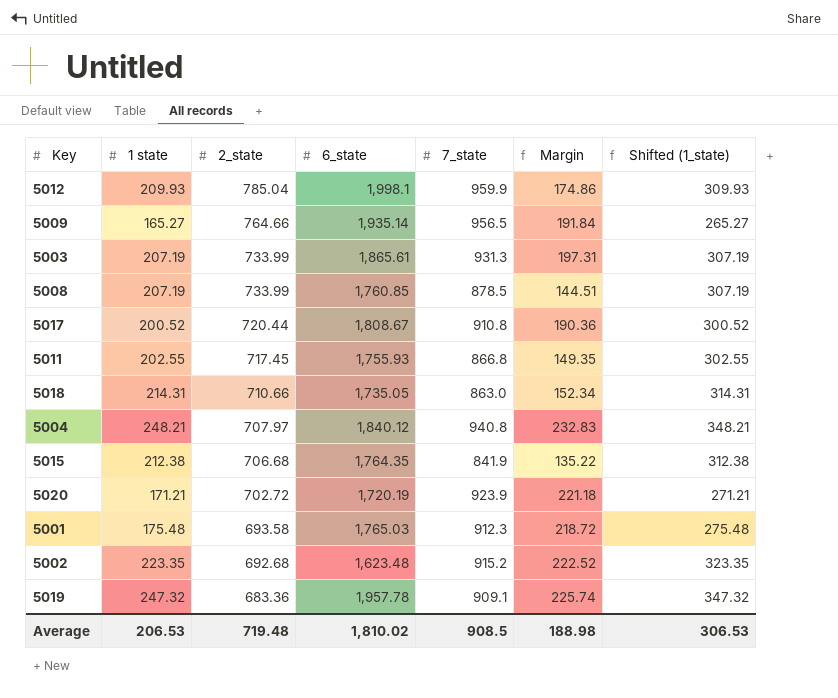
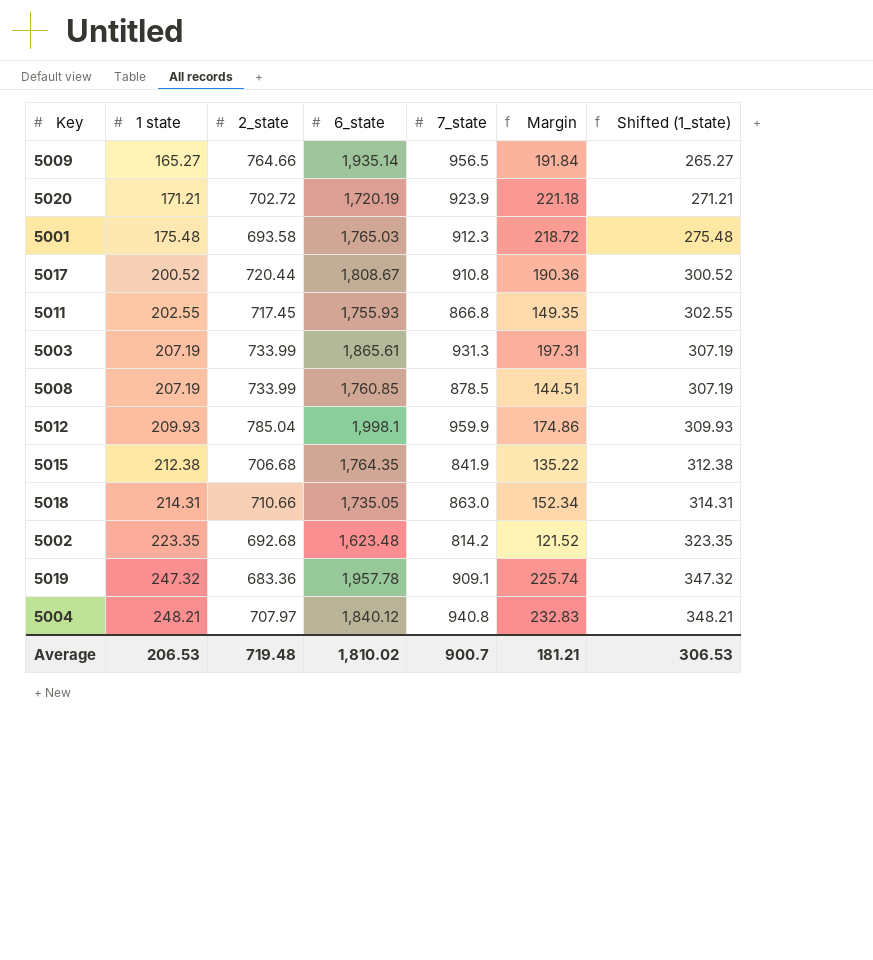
row order: 2_state descending -> 1 state ascending
5002 | 7_state: 915.2 -> 814.2
5002 | Margin: 222.52 -> 121.52
Average | 7_state: 908.5 -> 900.7
Average | Margin: 188.98 -> 181.21

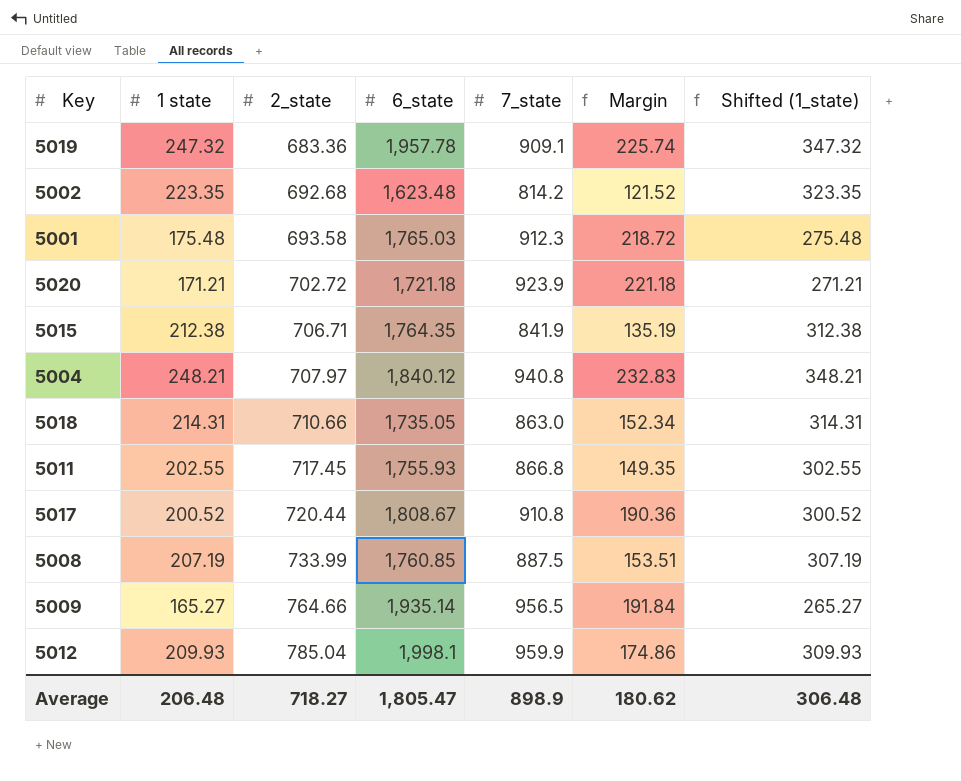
row order: 1 state ascending -> 2_state ascending
row 5003: 207.19 | 733.99 | 1,865.61 | 931.3 | 197.31 | 307.19 -> none
5020 | 6_state: 1,720.19 -> 1,721.18
5015 | 2_state: 706.68 -> 706.71
5015 | Margin: 135.22 -> 135.19
5008 | 7_state: 878.5 -> 887.5
5008 | Margin: 144.51 -> 153.51
Average | 1 state: 206.53 -> 206.48
Average | 2_state: 719.48 -> 718.27
Average | 6_state: 1,810.02 -> 1,805.47
Average | 7_state: 900.7 -> 898.9
Average | Margin: 181.21 -> 180.62
Average | Shifted (1_state): 306.53 -> 306.48

